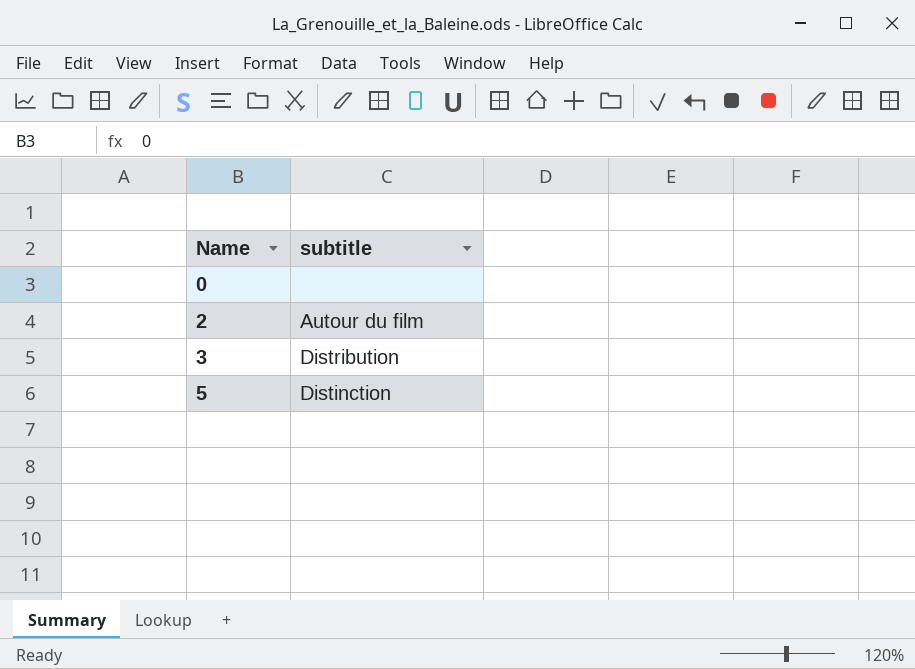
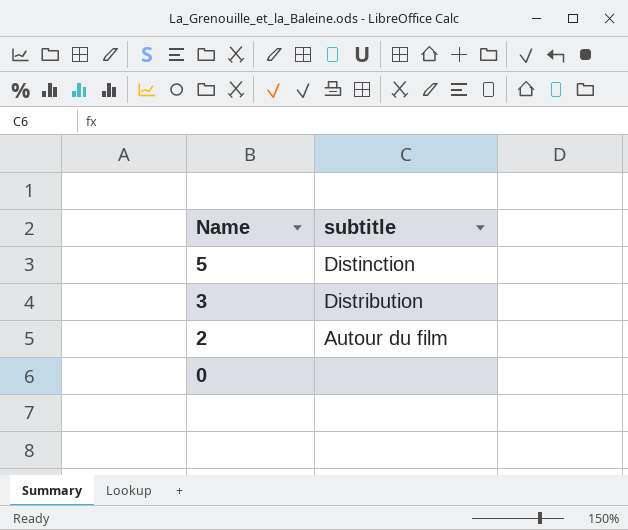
row order: Name ascending -> Name descending

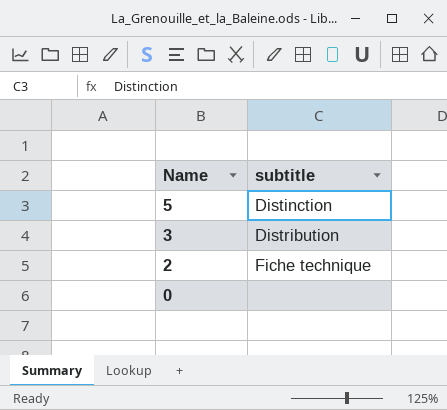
2 | subtitle: Autour du film -> Fiche technique

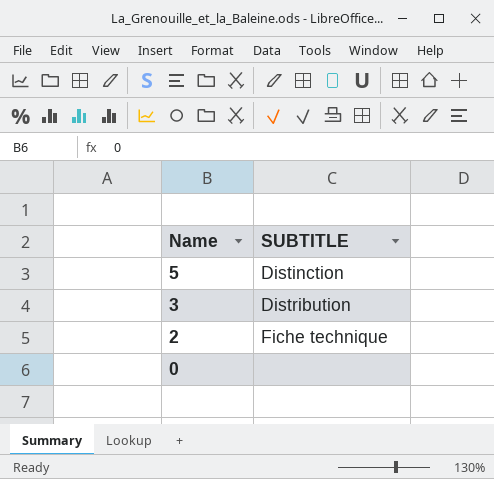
column name: subtitle -> SUBTITLE

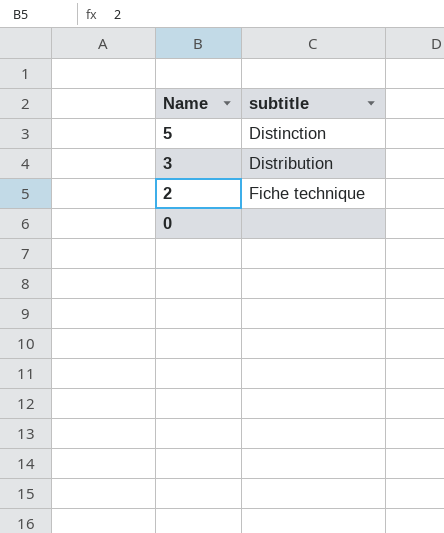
column name: SUBTITLE -> subtitle

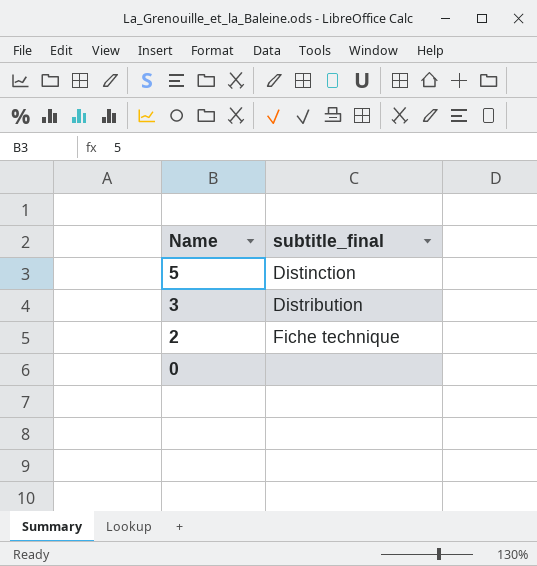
column name: subtitle -> subtitle_final

